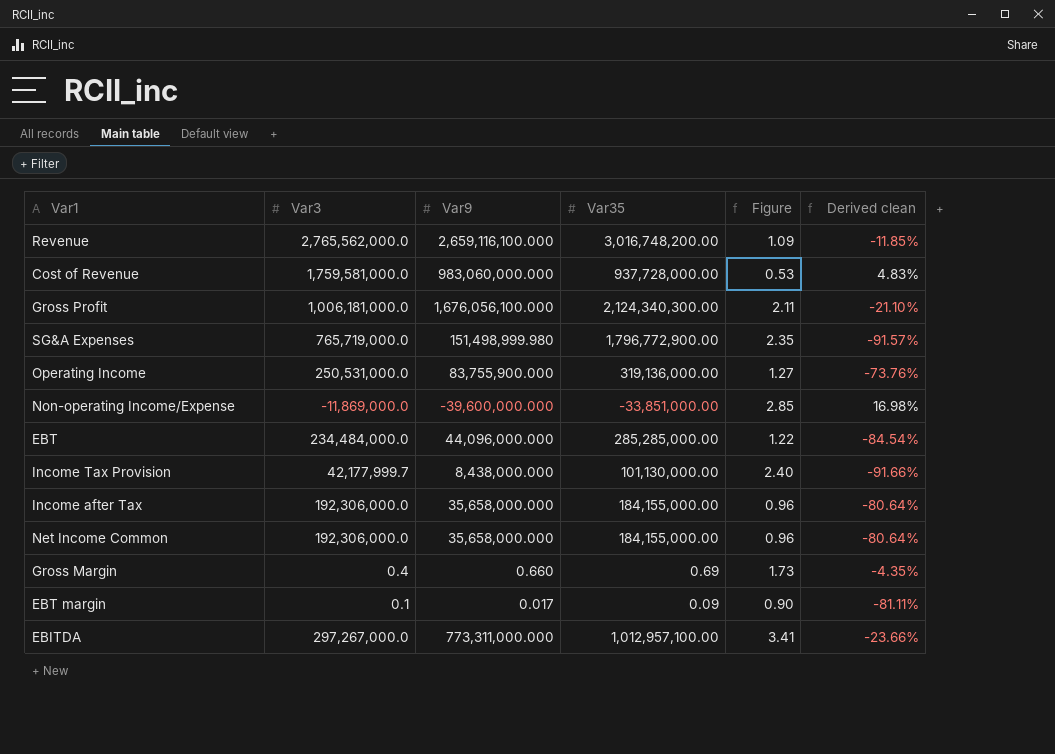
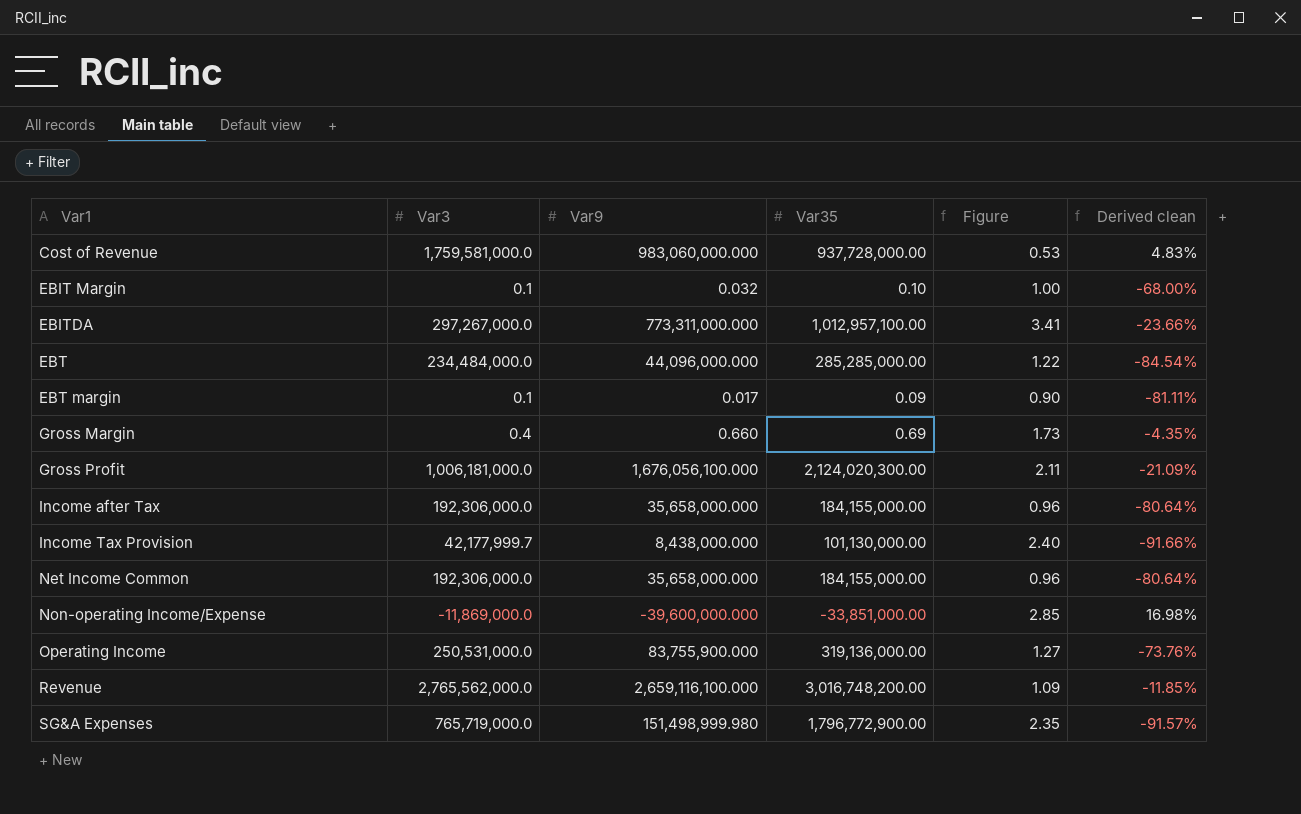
row order: none -> Var1 ascending
row EBIT Margin: none -> 0.1 | 0.032 | 0.10 | 1.00 | -68.00%
Gross Profit | Var35: 2,124,340,300.00 -> 2,124,020,300.00
Gross Profit | Derived clean: -21.10% -> -21.09%

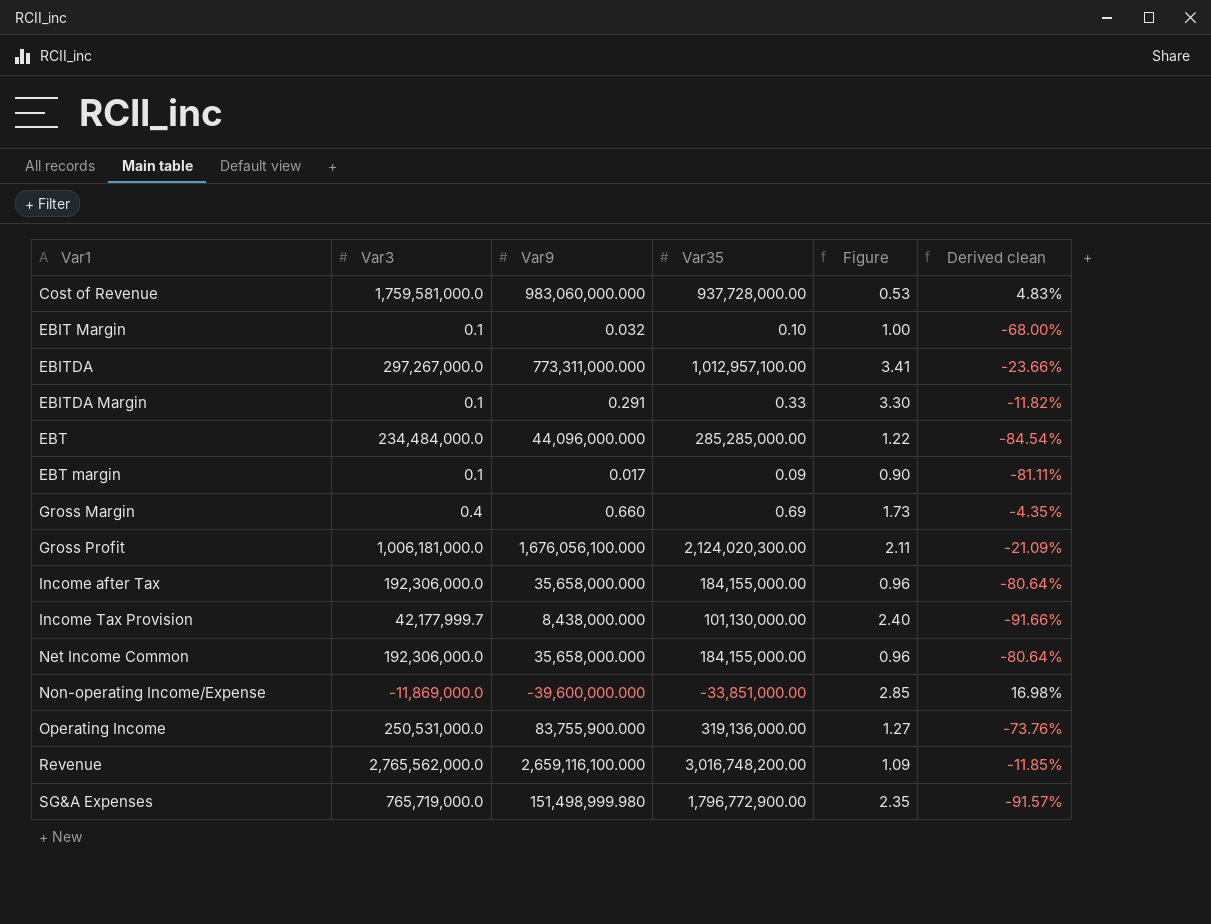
row EBITDA Margin: none -> 0.1 | 0.291 | 0.33 | 3.30 | -11.82%

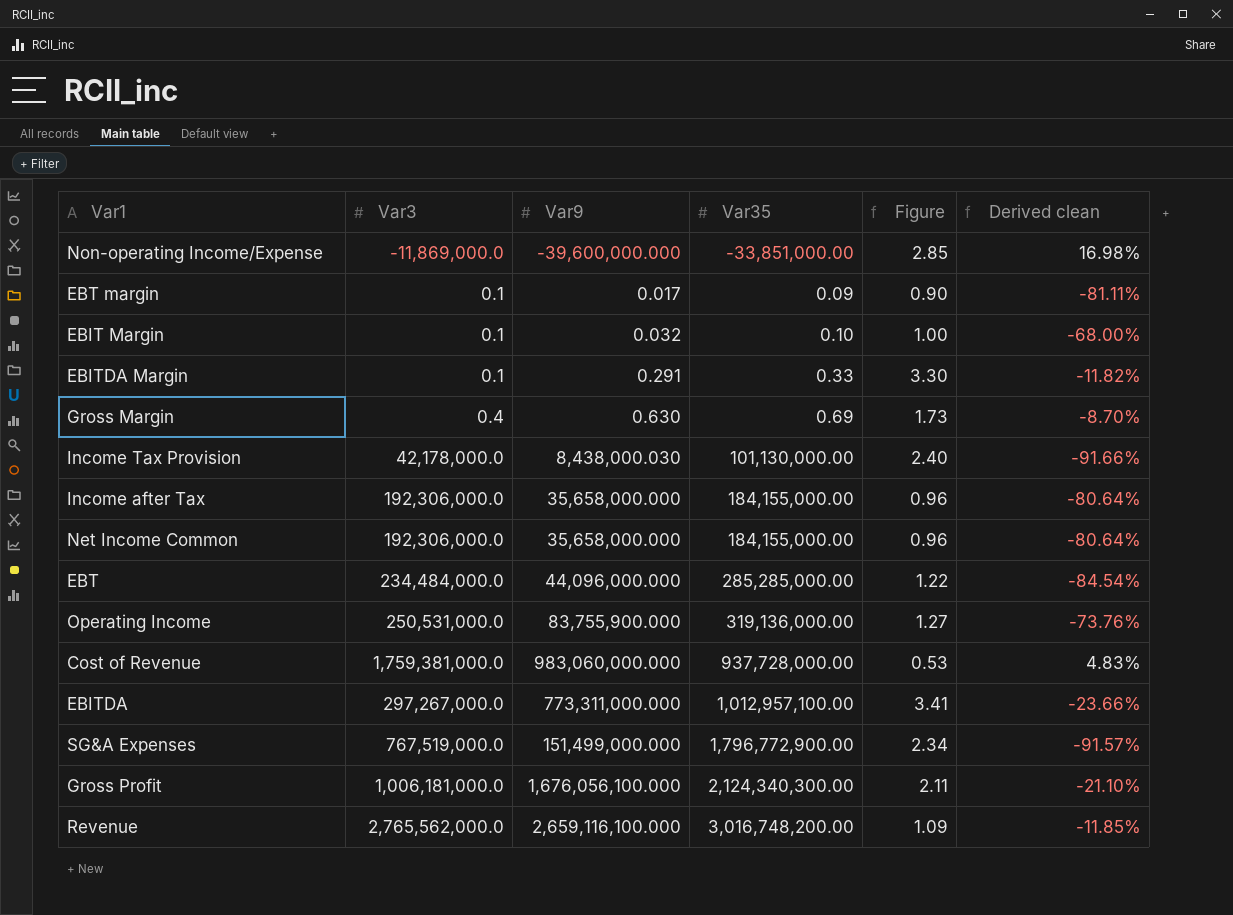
row order: Var1 ascending -> Var35 ascending
Gross Margin | Var9: 0.660 -> 0.630
Gross Margin | Derived clean: -4.35% -> -8.70%
Income Tax Provision | Var3: 42,177,999.7 -> 42,178,000.0
Income Tax Provision | Var9: 8,438,000.000 -> 8,438,000.030
Cost of Revenue | Var3: 1,759,581,000.0 -> 1,759,381,000.0
SG&A Expenses | Var3: 765,719,000.0 -> 767,519,000.0
SG&A Expenses | Var9: 151,498,999.980 -> 151,499,000.000
SG&A Expenses | Figure: 2.35 -> 2.34
Gross Profit | Var35: 2,124,020,300.00 -> 2,124,340,300.00
Gross Profit | Derived clean: -21.09% -> -21.10%

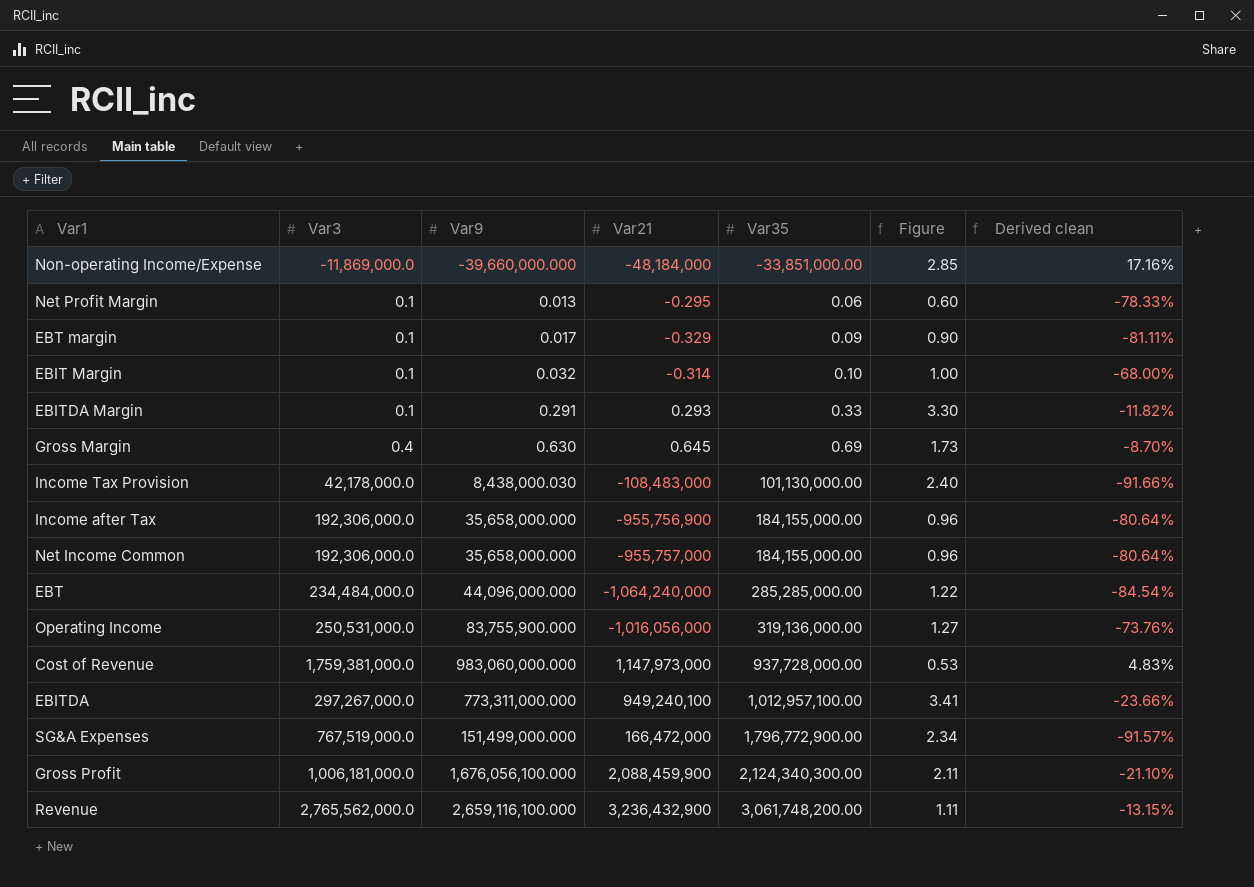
column Var21 | position: none -> 4
Non-operating Income/Expense | Var9: -39,600,000.000 -> -39,660,000.000
Non-operating Income/Expense | Derived clean: 16.98% -> 17.16%
row Net Profit Margin: none -> 0.1 | 0.013 | -0.295 | 0.06 | 0.60 | -78.33%
Revenue | Var35: 3,016,748,200.00 -> 3,061,748,200.00
Revenue | Figure: 1.09 -> 1.11
Revenue | Derived clean: -11.85% -> -13.15%

